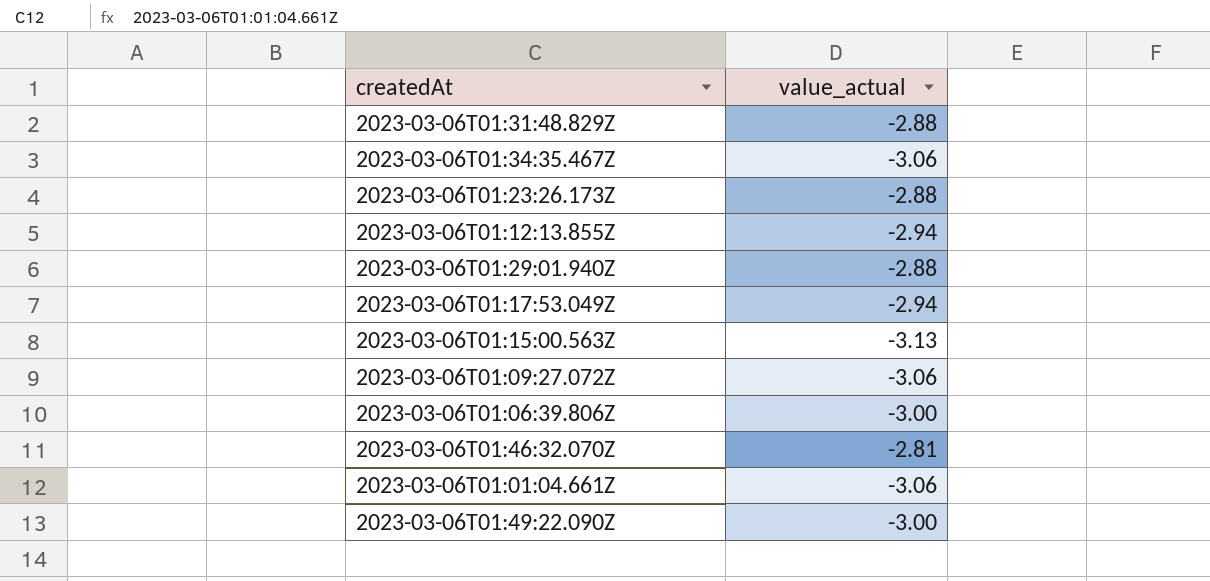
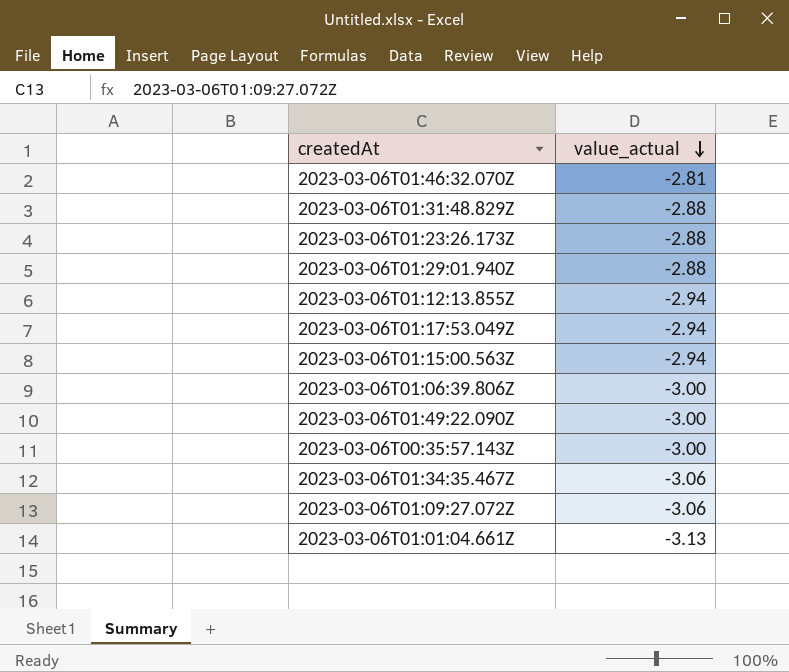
row order: none -> value_actual descending
2023-03-06T01:15:00.563Z | value_actual: -3.13 -> -2.94
row 2023-03-06T00:35:57.143Z: none -> -3.00
2023-03-06T01:01:04.661Z | value_actual: -3.06 -> -3.13

